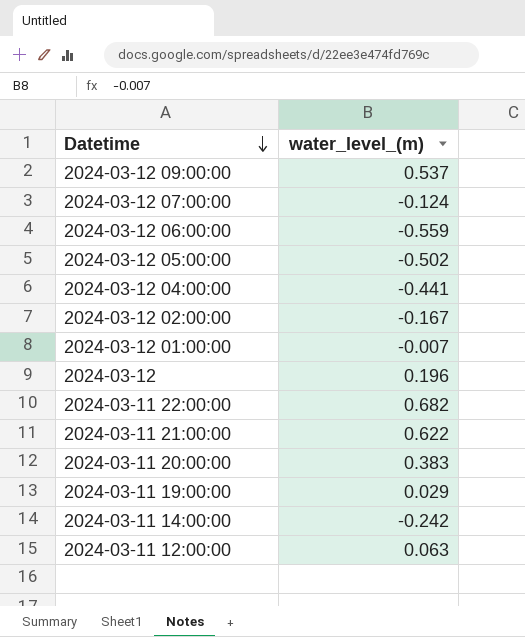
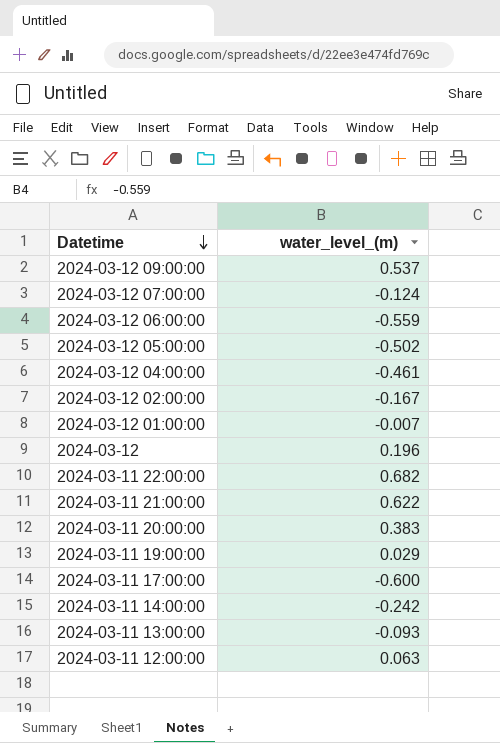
2024-03-12 04:00:00 | water_level_(m): -0.441 -> -0.461
row 2024-03-11 17:00:00: none -> -0.600
row 2024-03-11 13:00:00: none -> -0.093

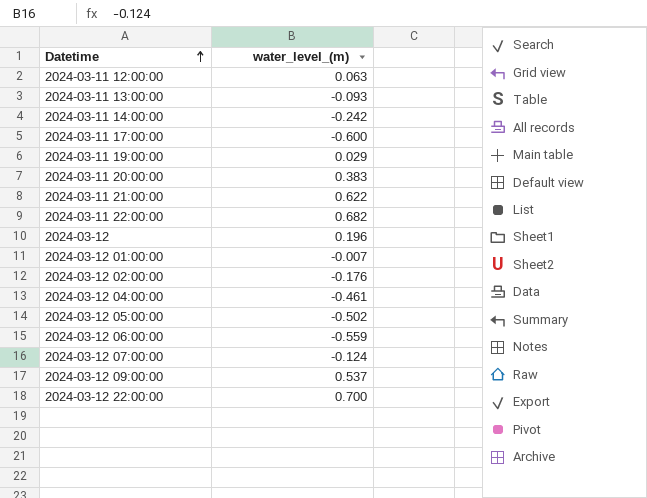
row order: Datetime descending -> Datetime ascending
2024-03-12 02:00:00 | water_level_(m): -0.167 -> -0.176
row 2024-03-12 22:00:00: none -> 0.700

